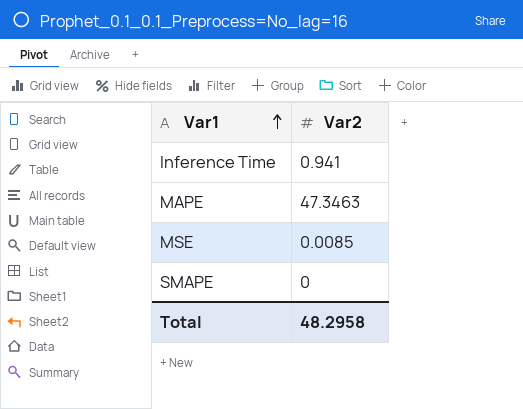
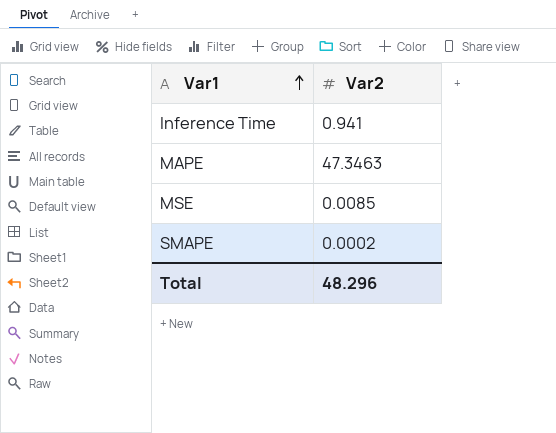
SMAPE | Var2: 0 -> 0.0002
Total | Var2: 48.2958 -> 48.296

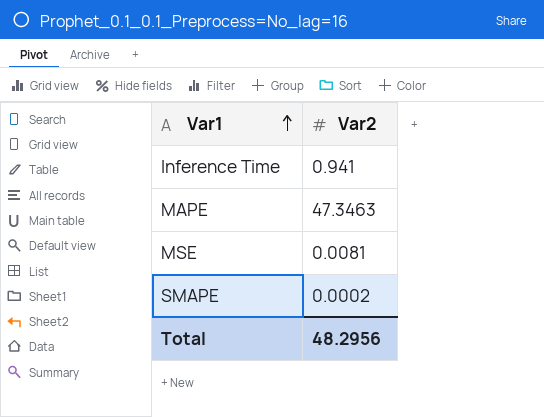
MSE | Var2: 0.0085 -> 0.0081
Total | Var2: 48.296 -> 48.2956

